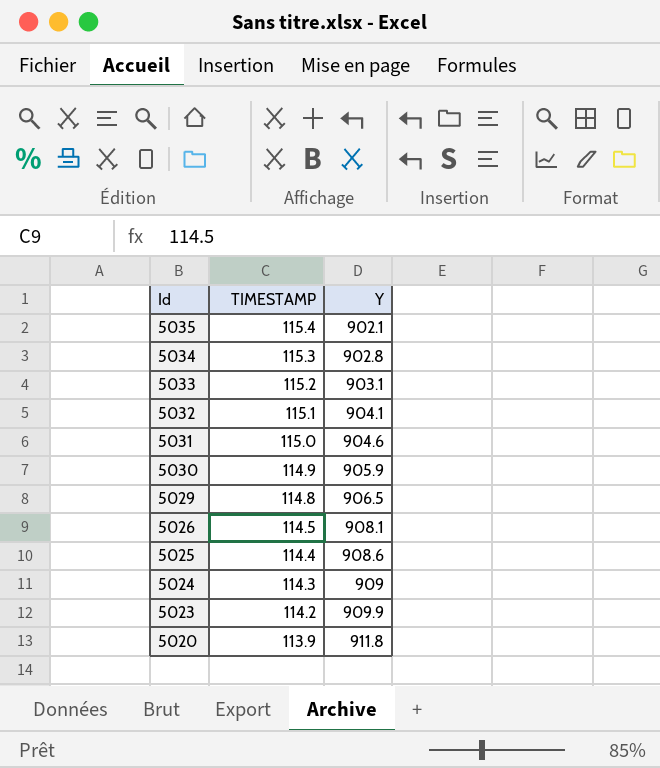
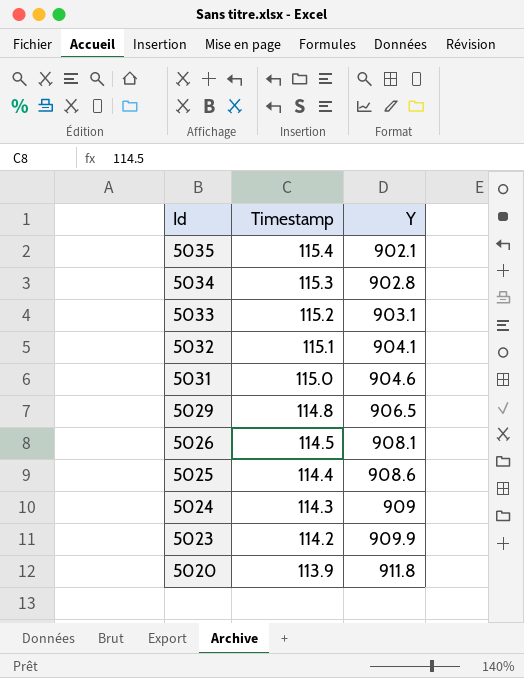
column name: TIMESTAMP -> Timestamp
row 5030: 114.9 | 905.9 -> none

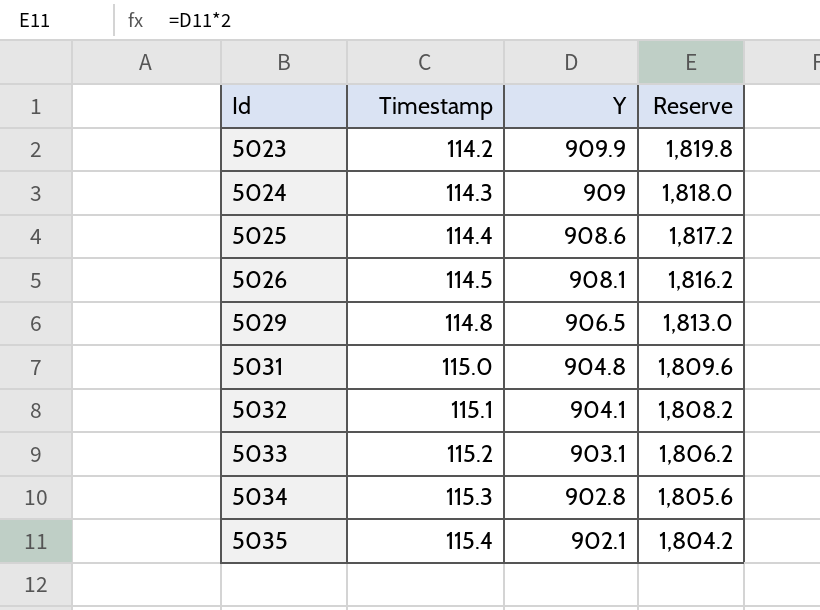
row order: Id descending -> Id ascending
column Reserve | formula: none -> [Y] * 2
row 5020: 113.9 | 911.8 -> none
5031 | Y: 904.6 -> 904.8

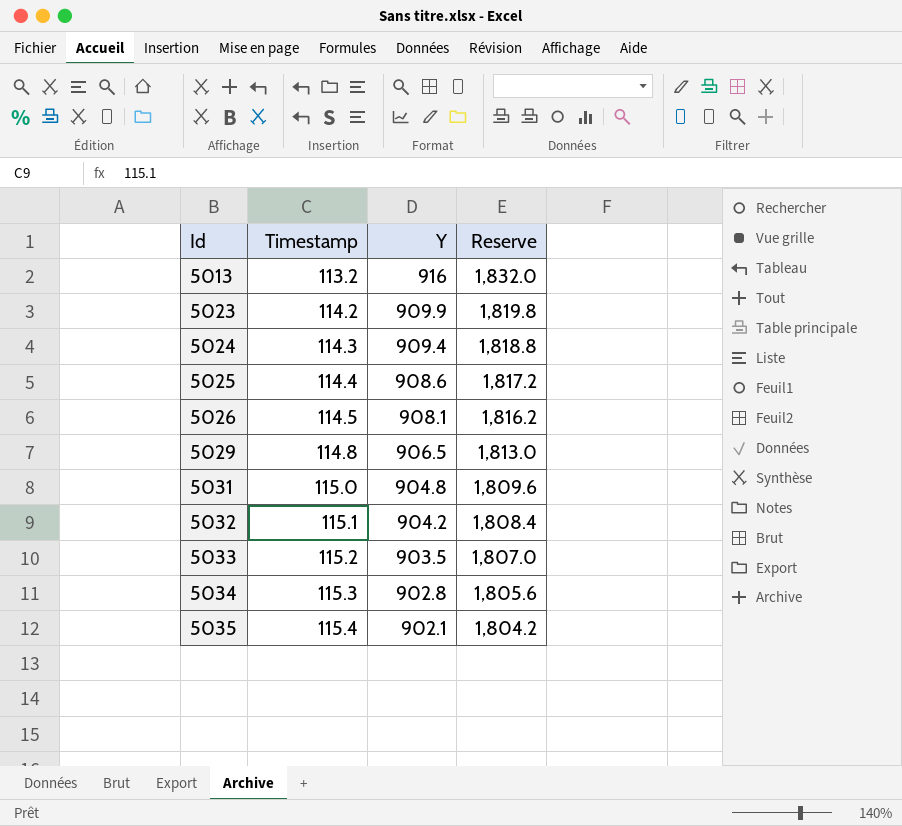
row 5013: none -> 113.2 | 916 | 1,832.0
5024 | Y: 909 -> 909.4
5024 | Reserve: 1,818.0 -> 1,818.8
5032 | Y: 904.1 -> 904.2
5032 | Reserve: 1,808.2 -> 1,808.4
5033 | Y: 903.1 -> 903.5
5033 | Reserve: 1,806.2 -> 1,807.0

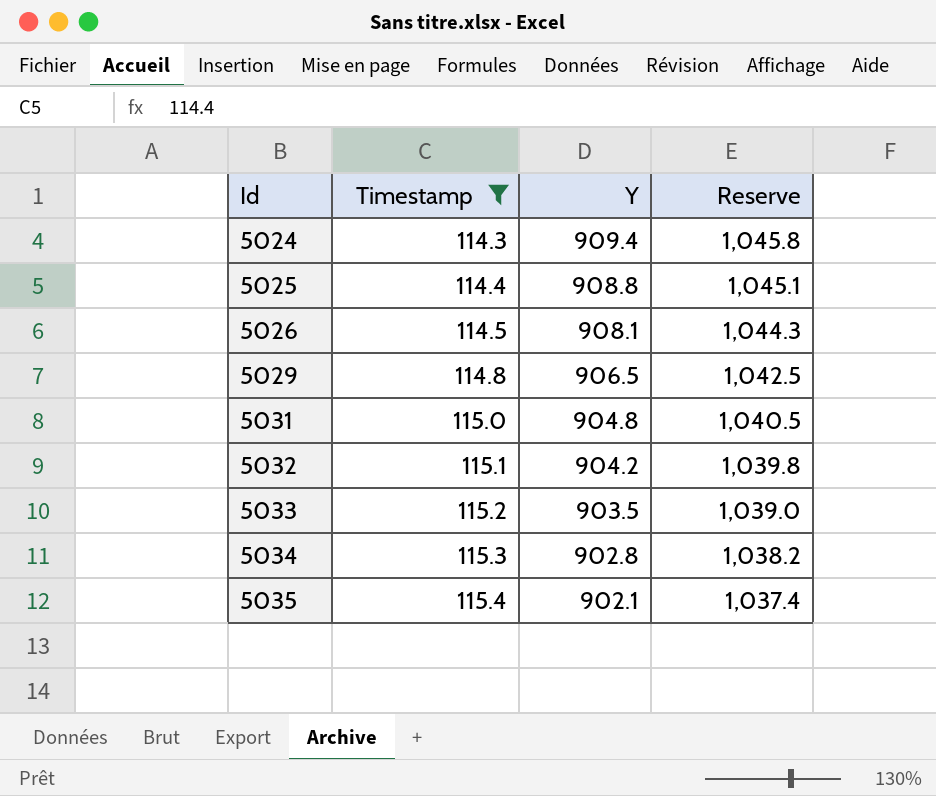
filter: none -> Timestamp >= 114.3
column Reserve | formula: [Y] * 2 -> [Y] * 1.15
5025 | Y: 908.6 -> 908.8

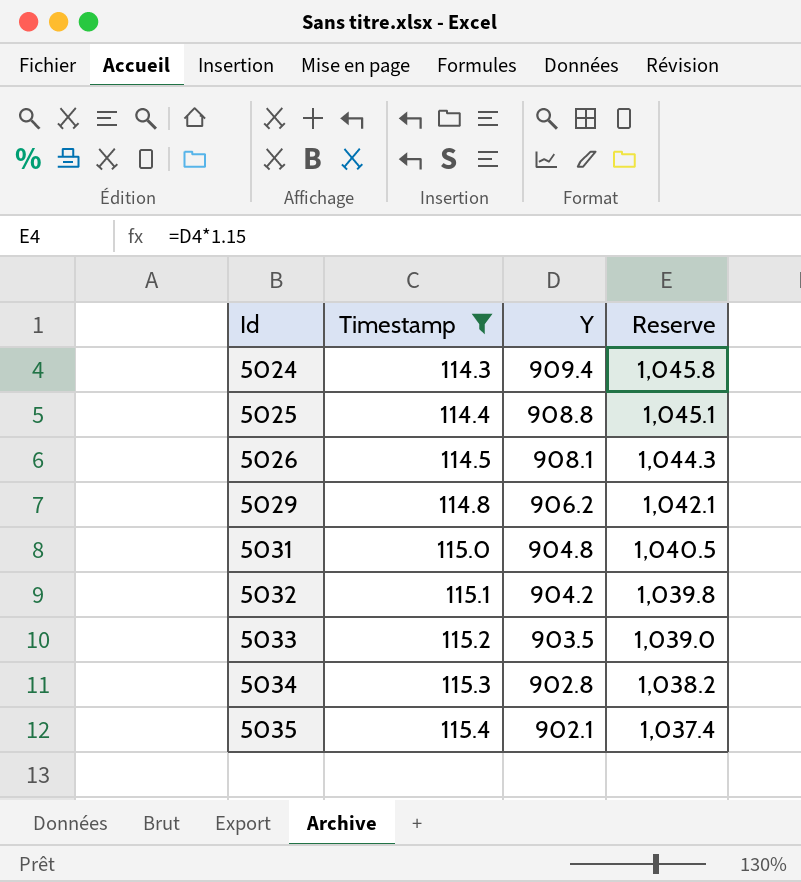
5029 | Y: 906.5 -> 906.2
5029 | Reserve: 1,042.5 -> 1,042.1

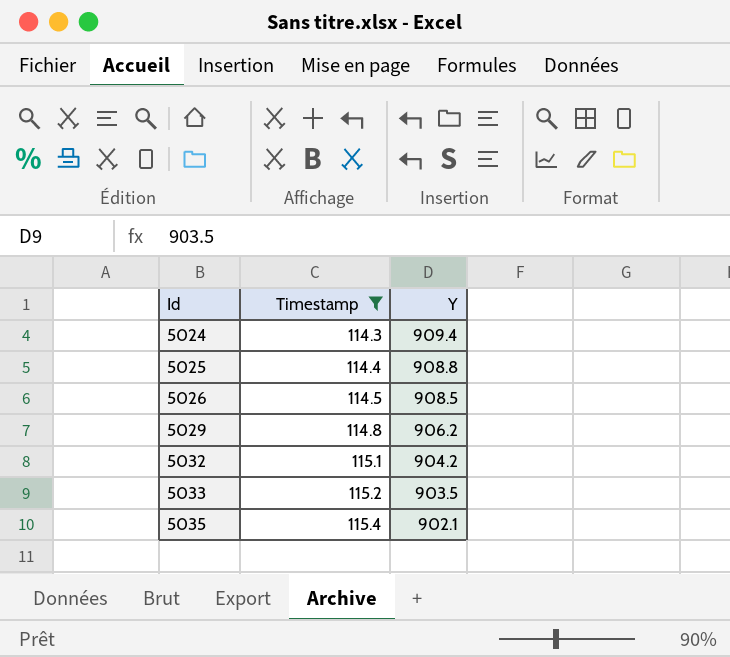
column Reserve | formula: [Y] * 1.15 -> none
row 5031: 115.0 | 904.8 | 1,040.5 -> none
row 5034: 115.3 | 902.8 | 1,038.2 -> none
5026 | Y: 908.1 -> 908.5

